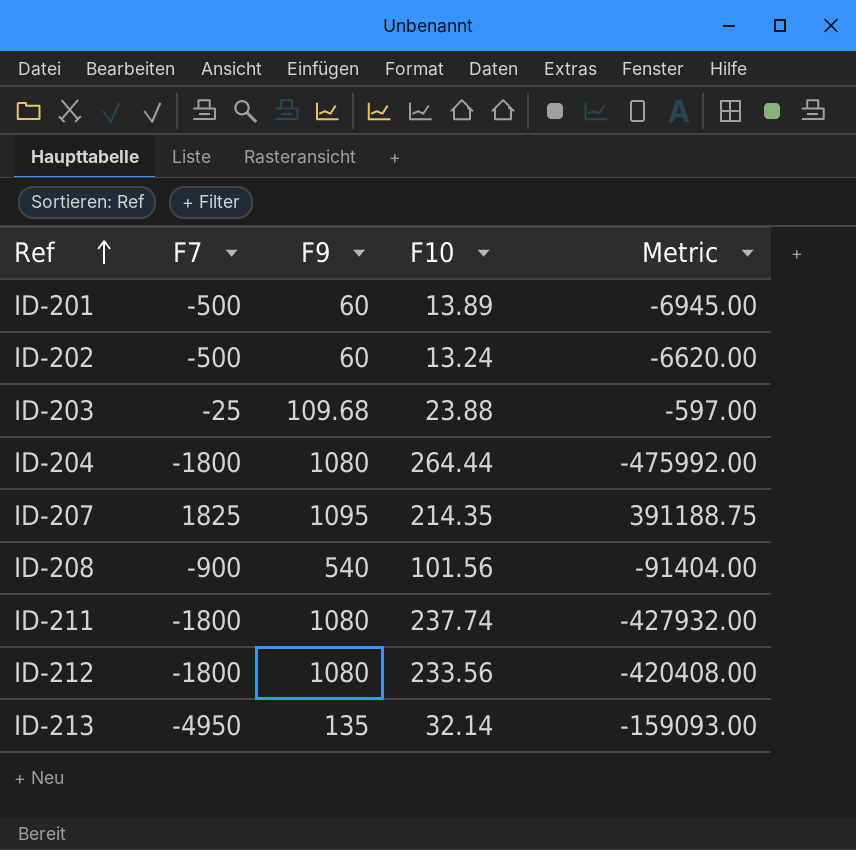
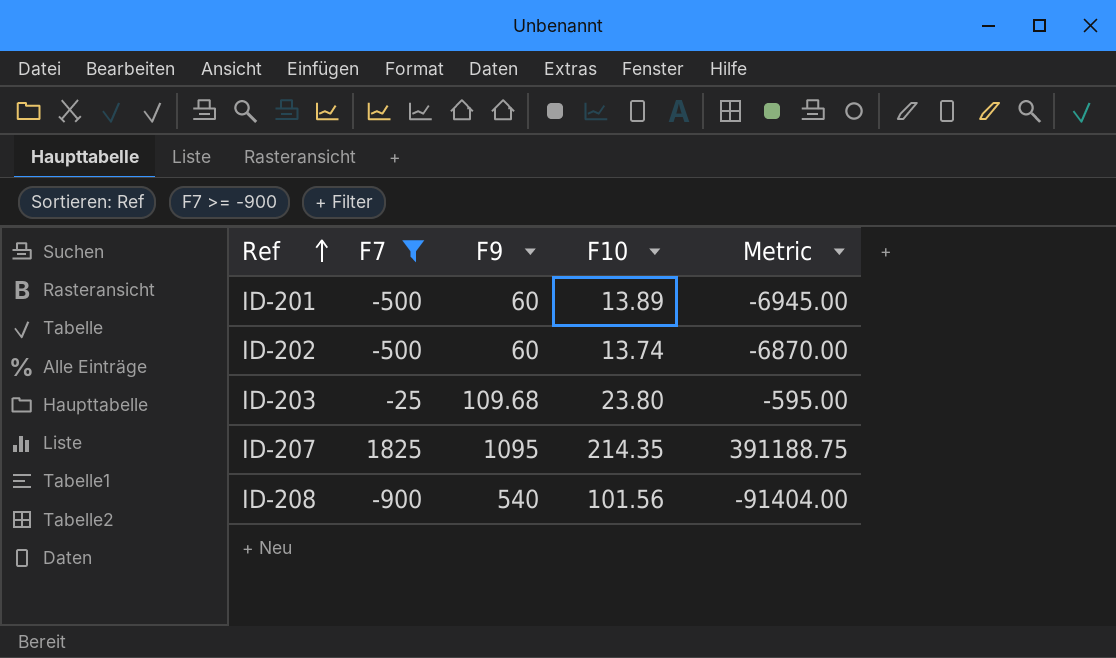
filter: none -> F7 >= -900
ID-202 | F10: 13.24 -> 13.74
ID-202 | Metric: -6620.00 -> -6870.00
ID-203 | F10: 23.88 -> 23.80
ID-203 | Metric: -597.00 -> -595.00

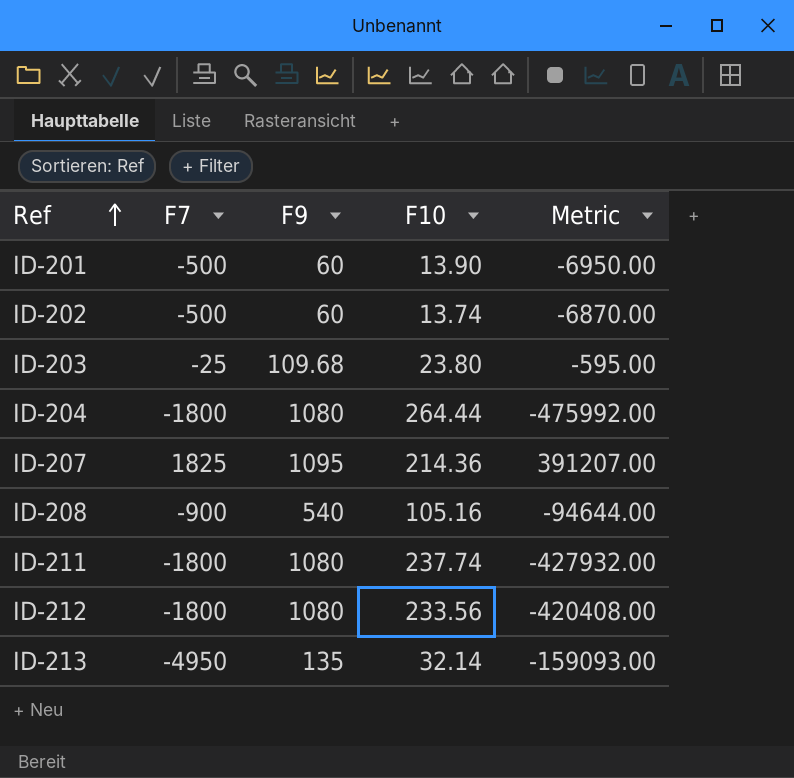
filter: F7 >= -900 -> none
ID-201 | F10: 13.89 -> 13.90
ID-201 | Metric: -6945.00 -> -6950.00
ID-207 | F10: 214.35 -> 214.36
ID-207 | Metric: 391188.75 -> 391207.00
ID-208 | F10: 101.56 -> 105.16
ID-208 | Metric: -91404.00 -> -94644.00

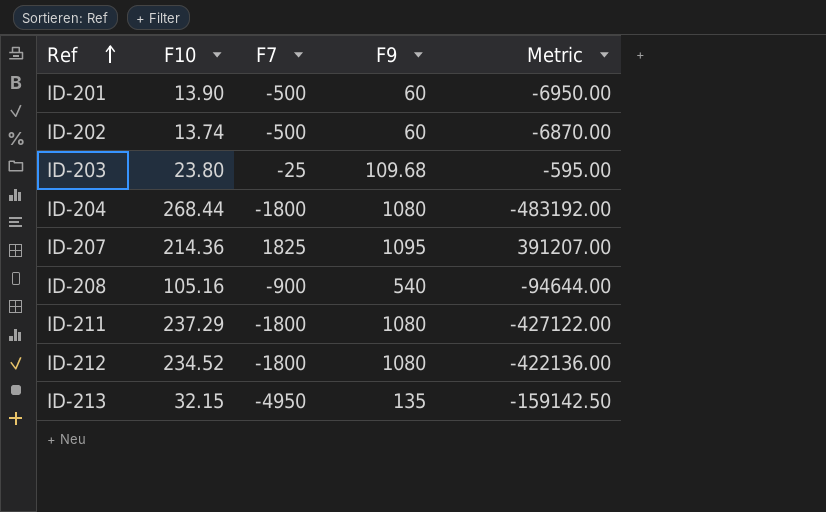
column F10 | position: 4 -> 2
ID-204 | F10: 264.44 -> 268.44
ID-204 | Metric: -475992.00 -> -483192.00
ID-211 | F10: 237.74 -> 237.29
ID-211 | Metric: -427932.00 -> -427122.00
ID-212 | F10: 233.56 -> 234.52
ID-212 | Metric: -420408.00 -> -422136.00
ID-213 | F10: 32.14 -> 32.15
ID-213 | Metric: -159093.00 -> -159142.50

